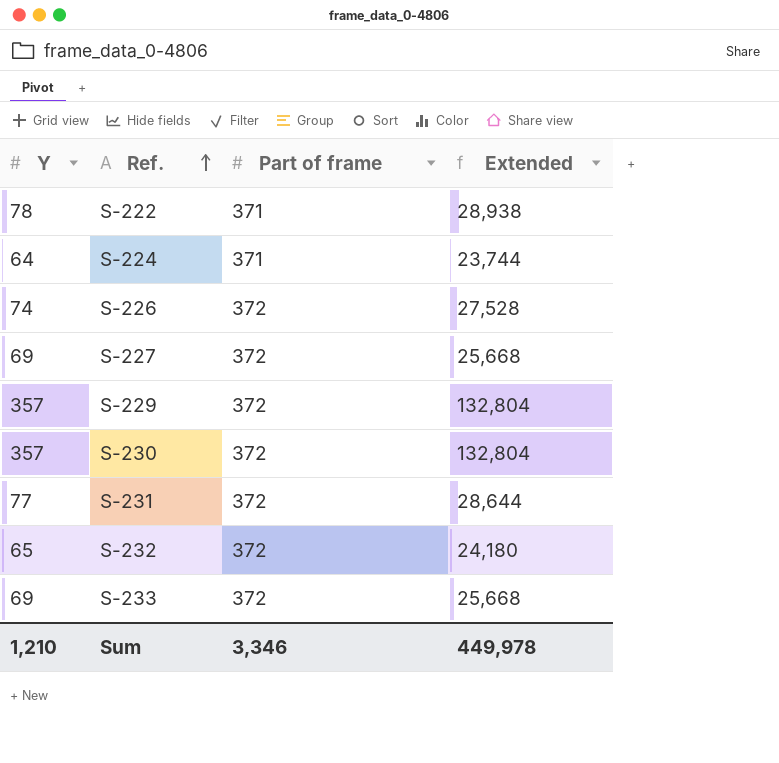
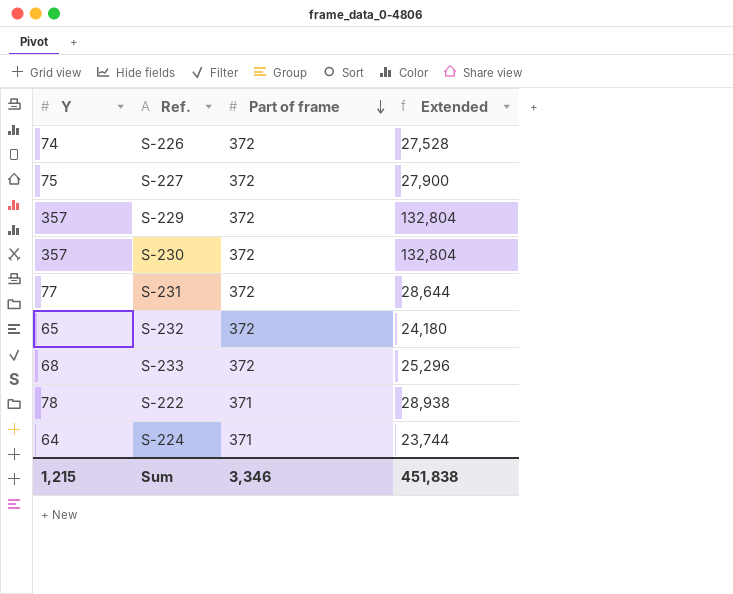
row order: Ref. ascending -> Part of frame descending
S-227 | Y: 69 -> 75
S-227 | Extended: 25,668 -> 27,900
S-233 | Y: 69 -> 68
S-233 | Extended: 25,668 -> 25,296
Sum | Y: 1,210 -> 1,215
Sum | Extended: 449,978 -> 451,838

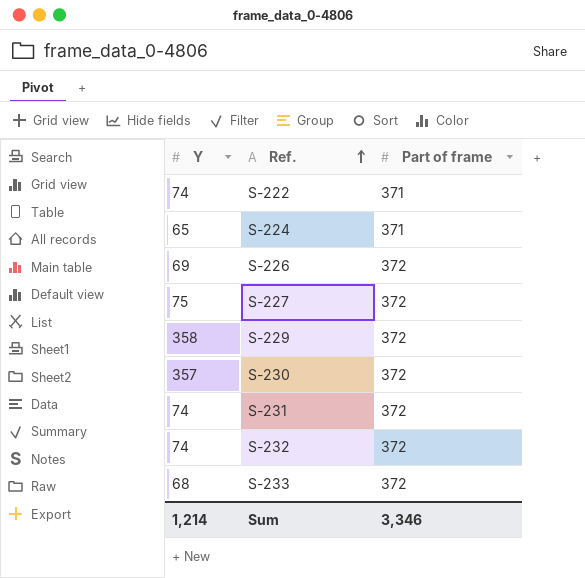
row order: Part of frame descending -> Ref. ascending
column Extended | formula: [Y] * [Part of frame] -> none
S-222 | Y: 78 -> 74
S-224 | Y: 64 -> 65
S-226 | Y: 74 -> 69
S-229 | Y: 357 -> 358
S-231 | Y: 77 -> 74
S-232 | Y: 65 -> 74
Sum | Y: 1,215 -> 1,214

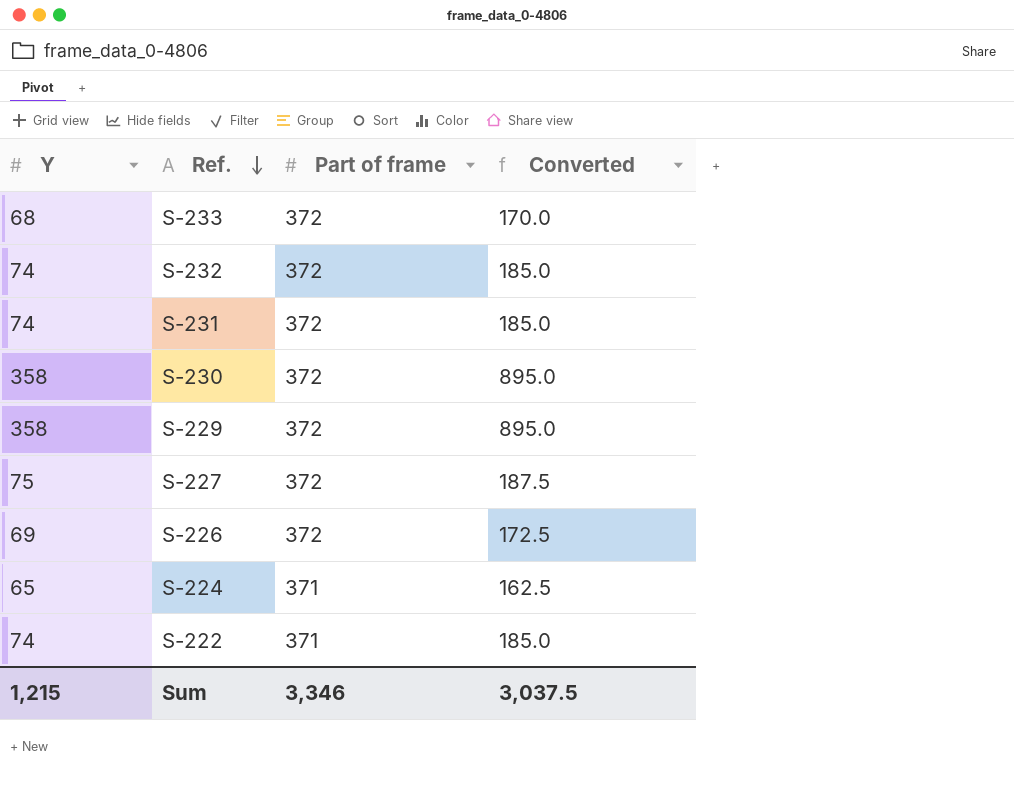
row order: Ref. ascending -> Ref. descending
column Converted | formula: none -> [Y] * 2.5
S-230 | Y: 357 -> 358
Sum | Y: 1,214 -> 1,215

